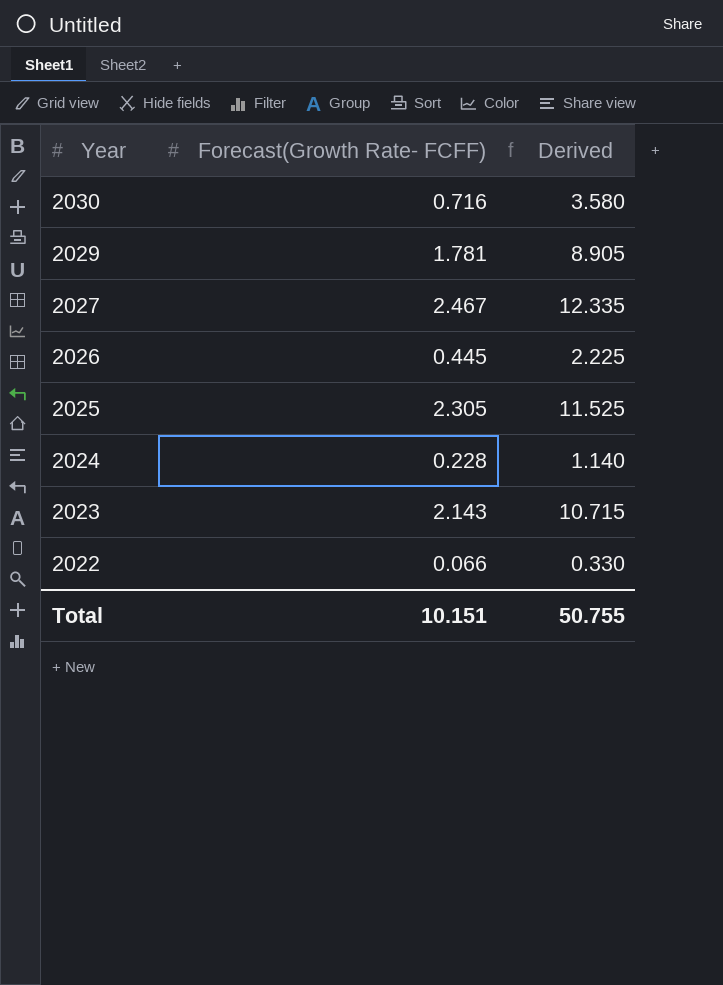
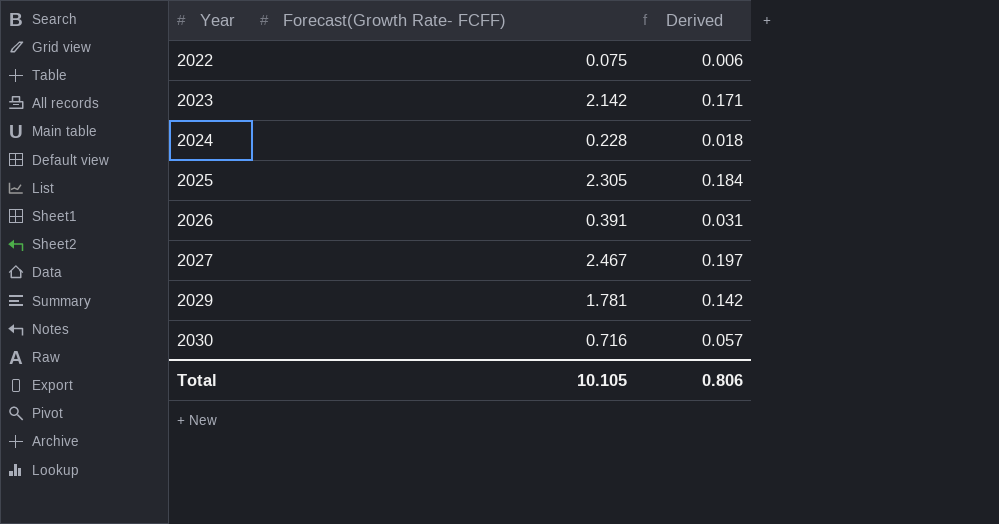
row order: Year descending -> Year ascending
column Derived | formula: [Forecast(Growth Rate- FCFF)] * 5 -> [Forecast(Growth Rate- FCFF)] * 0.08
2022 | Forecast(Growth Rate- FCFF): 0.066 -> 0.075
2023 | Forecast(Growth Rate- FCFF): 2.143 -> 2.142
2026 | Forecast(Growth Rate- FCFF): 0.445 -> 0.391
Total | Forecast(Growth Rate- FCFF): 10.151 -> 10.105
Total | Derived: 50.755 -> 0.806

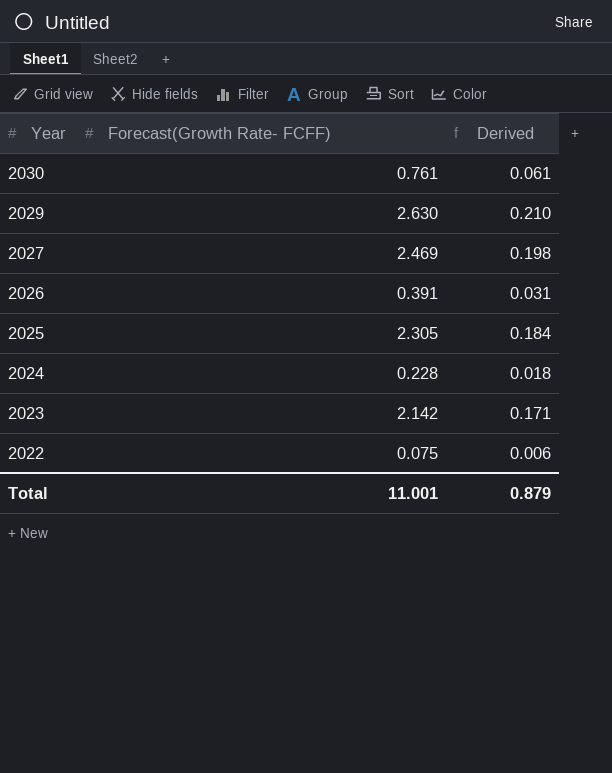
row order: Year ascending -> Year descending
2030 | Forecast(Growth Rate- FCFF): 0.716 -> 0.761
2030 | Derived: 0.057 -> 0.061
2029 | Forecast(Growth Rate- FCFF): 1.781 -> 2.630
2029 | Derived: 0.142 -> 0.210
2027 | Forecast(Growth Rate- FCFF): 2.467 -> 2.469
2027 | Derived: 0.197 -> 0.198
Total | Forecast(Growth Rate- FCFF): 10.105 -> 11.001
Total | Derived: 0.806 -> 0.879

